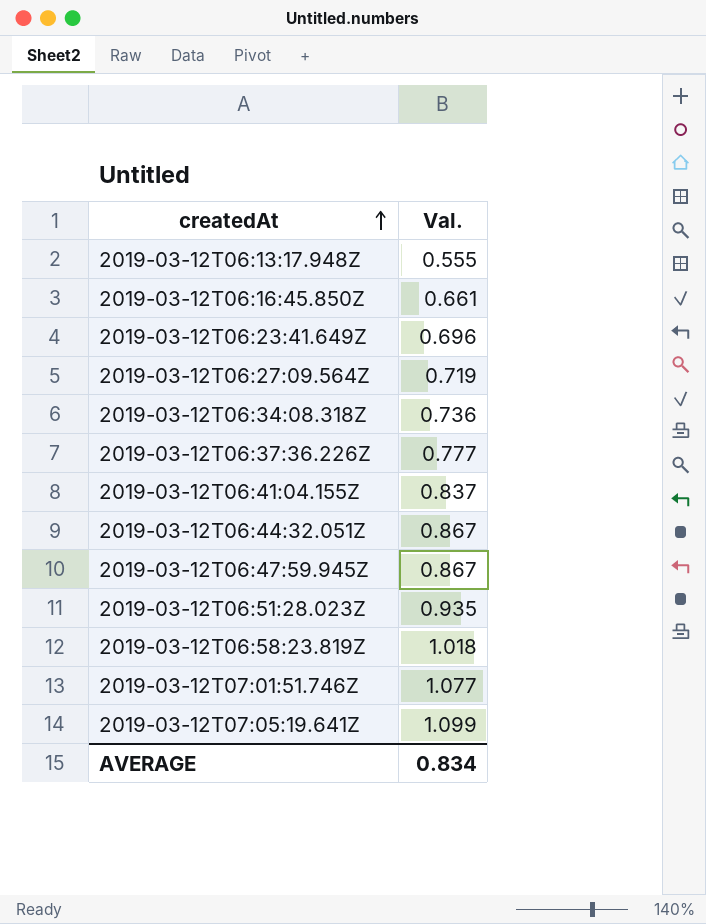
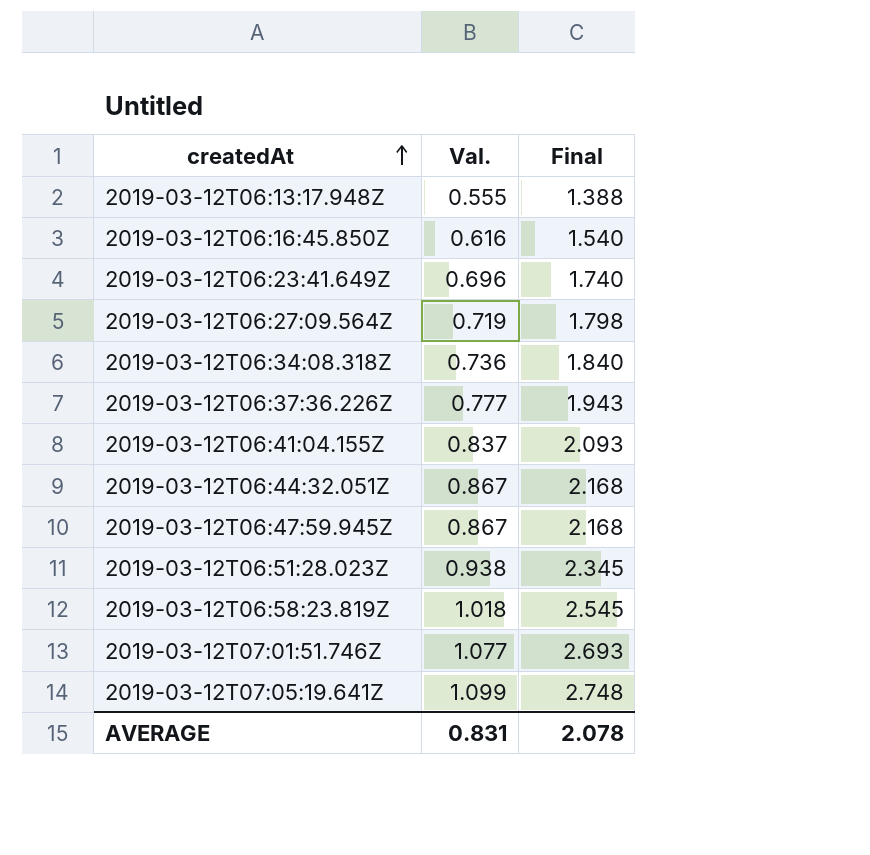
column Final | formula: none -> [Val.] * 2.5
2019-03-12T06:16:45.850Z | Val.: 0.661 -> 0.616
2019-03-12T06:51:28.023Z | Val.: 0.935 -> 0.938
AVERAGE | Val.: 0.834 -> 0.831

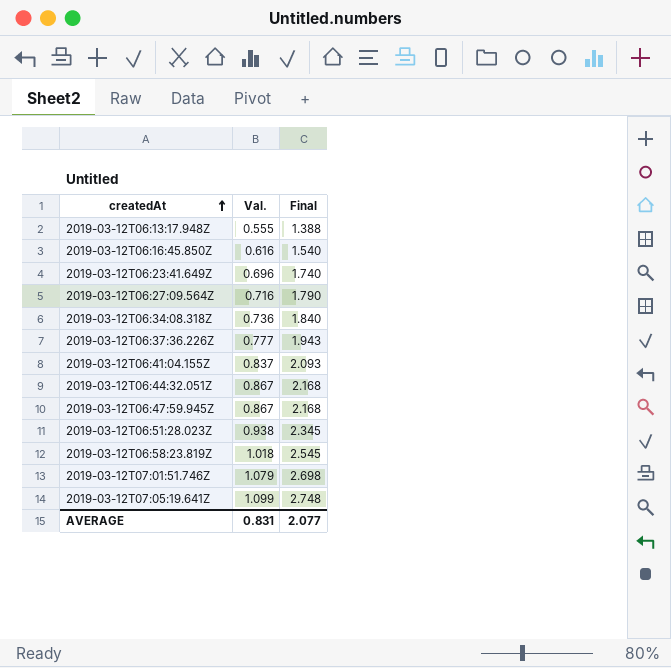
2019-03-12T06:27:09.564Z | Val.: 0.719 -> 0.716
2019-03-12T06:27:09.564Z | Final: 1.798 -> 1.790
2019-03-12T07:01:51.746Z | Val.: 1.077 -> 1.079
2019-03-12T07:01:51.746Z | Final: 2.693 -> 2.698
AVERAGE | Final: 2.078 -> 2.077

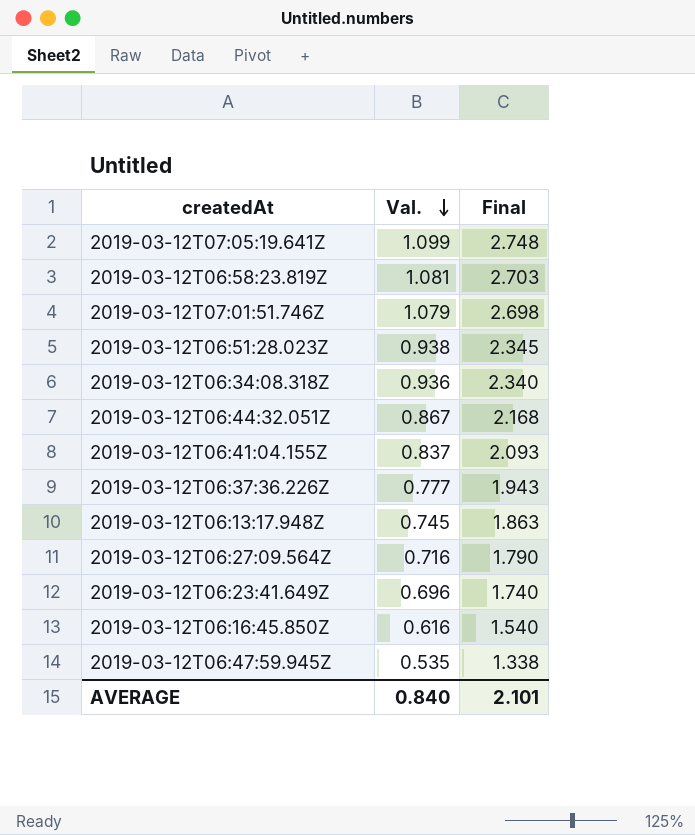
row order: createdAt ascending -> Val. descending
2019-03-12T06:58:23.819Z | Val.: 1.018 -> 1.081
2019-03-12T06:58:23.819Z | Final: 2.545 -> 2.703
2019-03-12T06:34:08.318Z | Val.: 0.736 -> 0.936
2019-03-12T06:34:08.318Z | Final: 1.840 -> 2.340
2019-03-12T06:13:17.948Z | Val.: 0.555 -> 0.745
2019-03-12T06:13:17.948Z | Final: 1.388 -> 1.863
2019-03-12T06:47:59.945Z | Val.: 0.867 -> 0.535
2019-03-12T06:47:59.945Z | Final: 2.168 -> 1.338
AVERAGE | Val.: 0.831 -> 0.840
AVERAGE | Final: 2.077 -> 2.101

